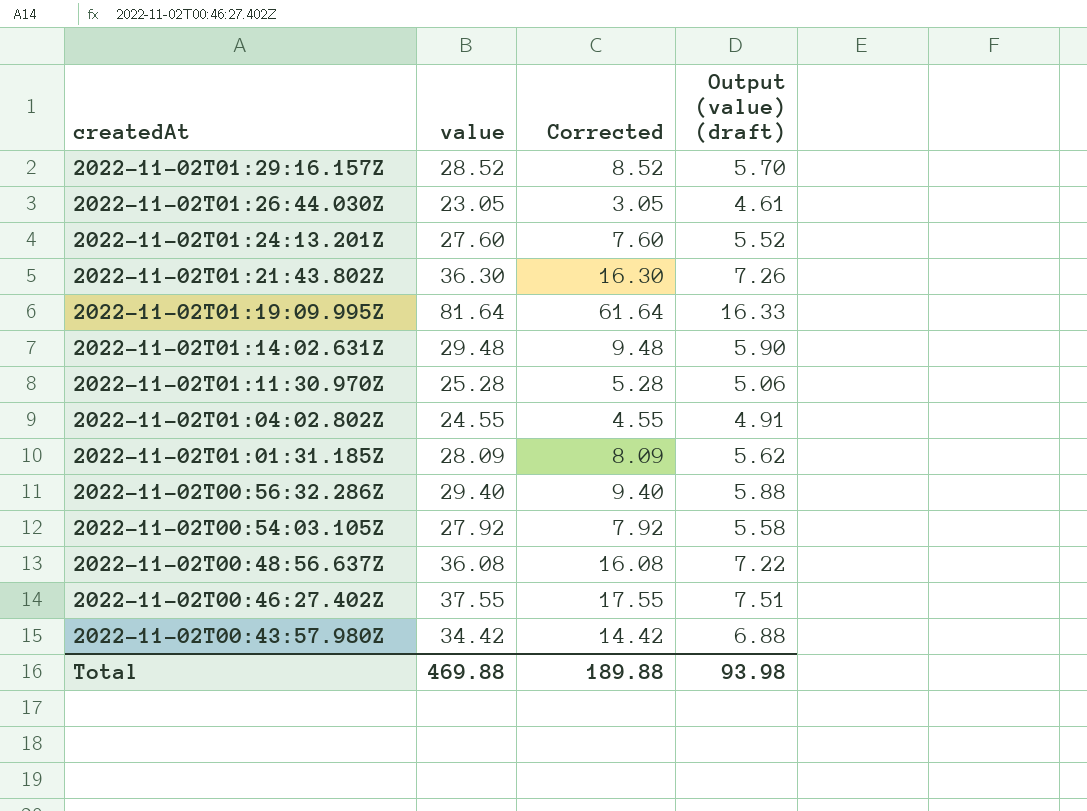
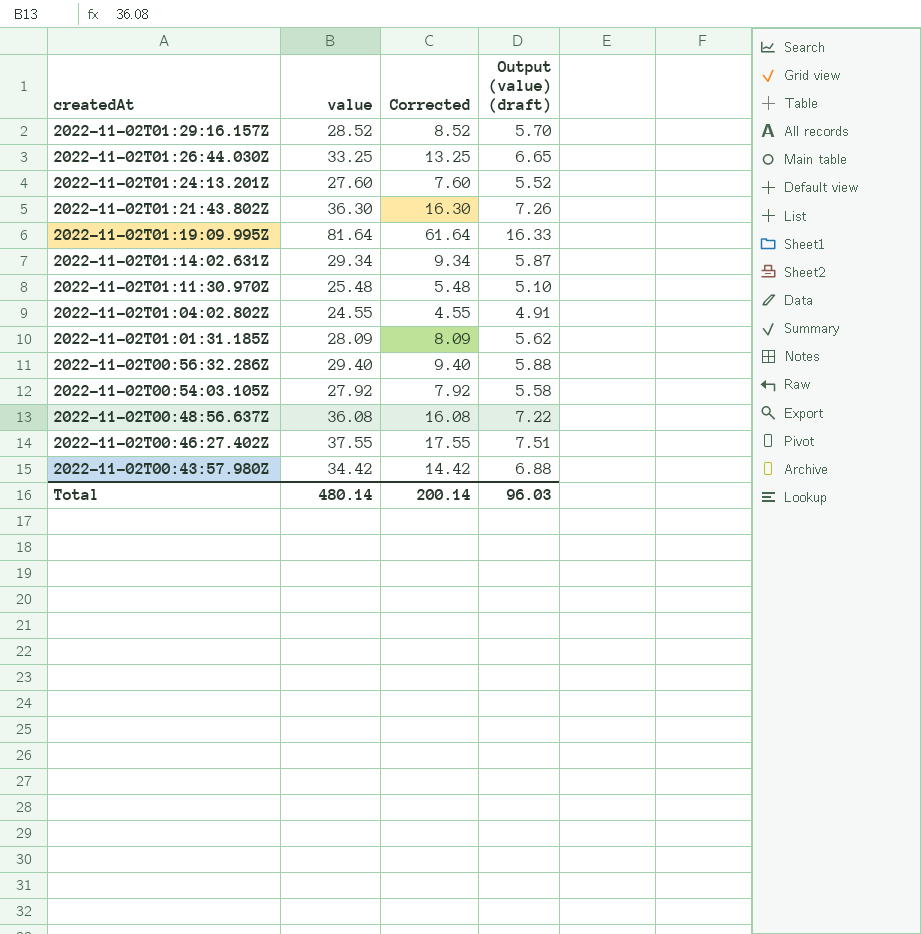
2022-11-02T01:26:44.030Z | value: 23.05 -> 33.25
2022-11-02T01:26:44.030Z | Corrected: 3.05 -> 13.25
2022-11-02T01:26:44.030Z | Output (value) (draft): 4.61 -> 6.65
2022-11-02T01:14:02.631Z | value: 29.48 -> 29.34
2022-11-02T01:14:02.631Z | Corrected: 9.48 -> 9.34
2022-11-02T01:14:02.631Z | Output (value) (draft): 5.90 -> 5.87
2022-11-02T01:11:30.970Z | value: 25.28 -> 25.48
2022-11-02T01:11:30.970Z | Corrected: 5.28 -> 5.48
2022-11-02T01:11:30.970Z | Output (value) (draft): 5.06 -> 5.10
Total | value: 469.88 -> 480.14
Total | Corrected: 189.88 -> 200.14
Total | Output (value) (draft): 93.98 -> 96.03

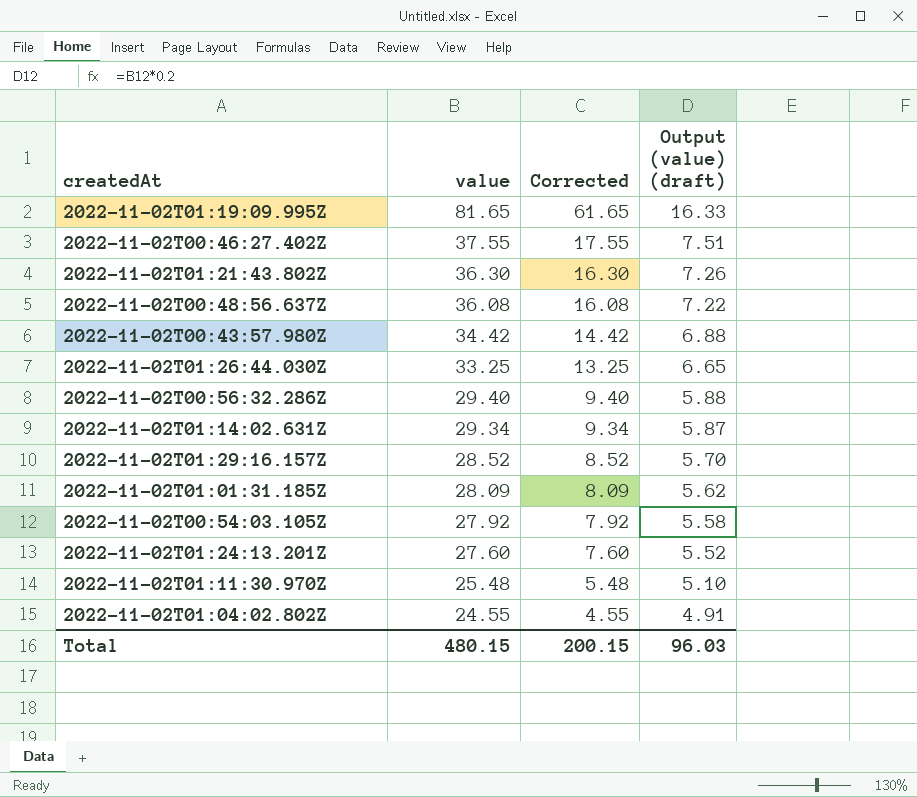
row order: createdAt descending -> value descending
2022-11-02T01:19:09.995Z | value: 81.64 -> 81.65
2022-11-02T01:19:09.995Z | Corrected: 61.64 -> 61.65
Total | value: 480.14 -> 480.15
Total | Corrected: 200.14 -> 200.15

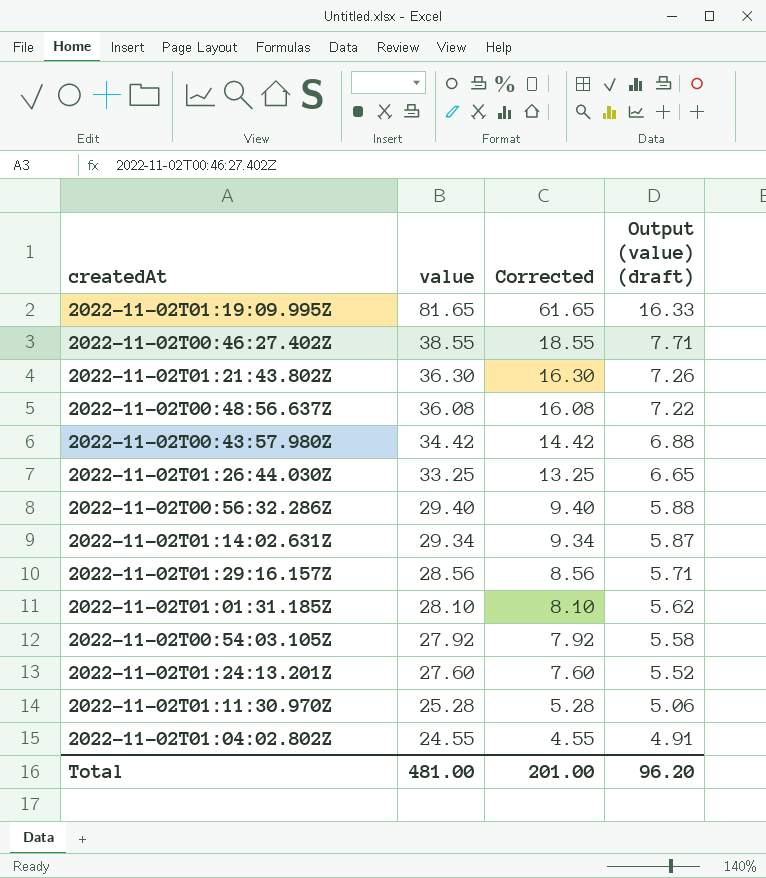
2022-11-02T00:46:27.402Z | value: 37.55 -> 38.55
2022-11-02T00:46:27.402Z | Corrected: 17.55 -> 18.55
2022-11-02T00:46:27.402Z | Output (value) (draft): 7.51 -> 7.71
2022-11-02T01:29:16.157Z | value: 28.52 -> 28.56
2022-11-02T01:29:16.157Z | Corrected: 8.52 -> 8.56
2022-11-02T01:29:16.157Z | Output (value) (draft): 5.70 -> 5.71
2022-11-02T01:01:31.185Z | value: 28.09 -> 28.10
2022-11-02T01:01:31.185Z | Corrected: 8.09 -> 8.10
2022-11-02T01:11:30.970Z | value: 25.48 -> 25.28
2022-11-02T01:11:30.970Z | Corrected: 5.48 -> 5.28
2022-11-02T01:11:30.970Z | Output (value) (draft): 5.10 -> 5.06
Total | value: 480.15 -> 481.00
Total | Corrected: 200.15 -> 201.00
Total | Output (value) (draft): 96.03 -> 96.20

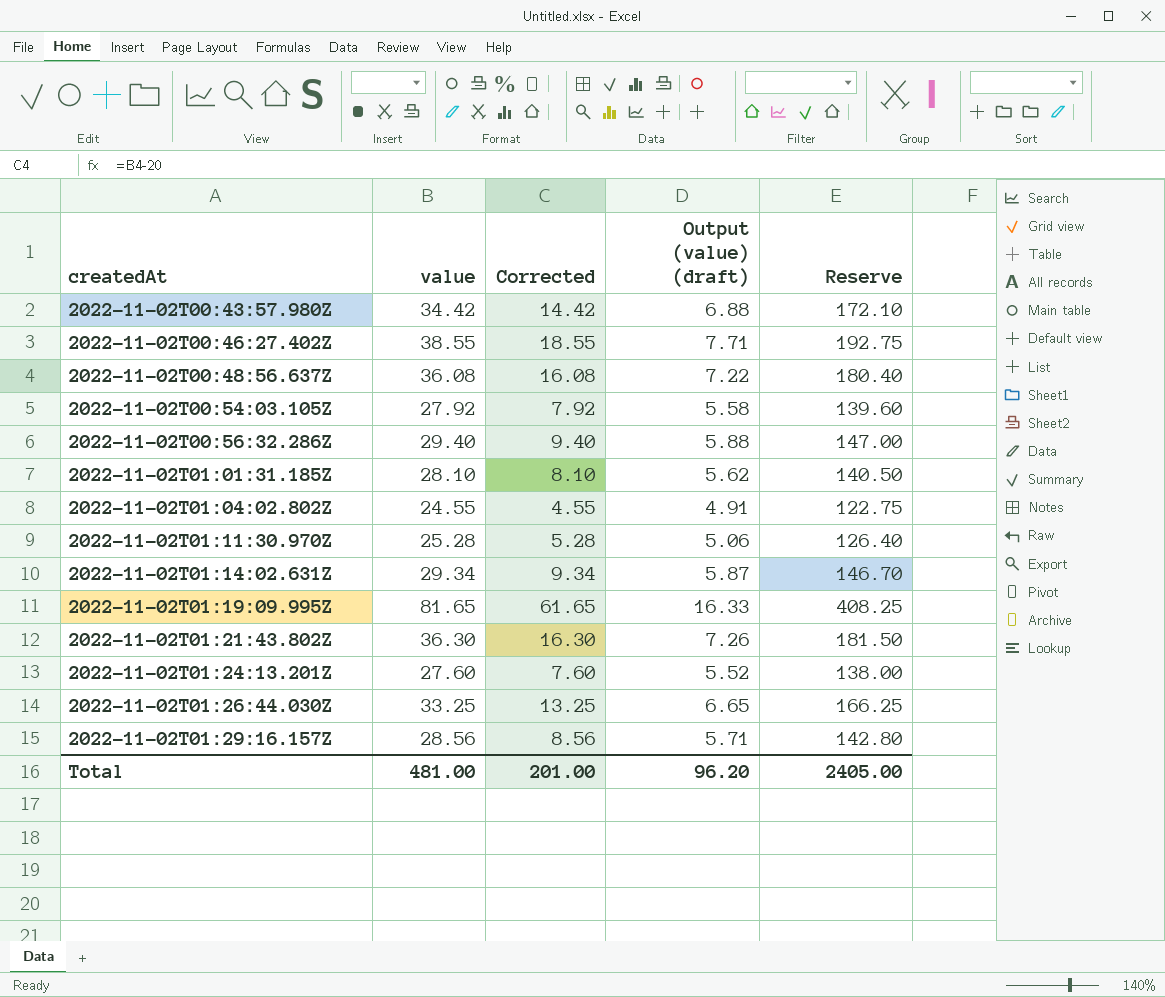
row order: value descending -> createdAt ascending
column Reserve | formula: none -> [value] * 5

